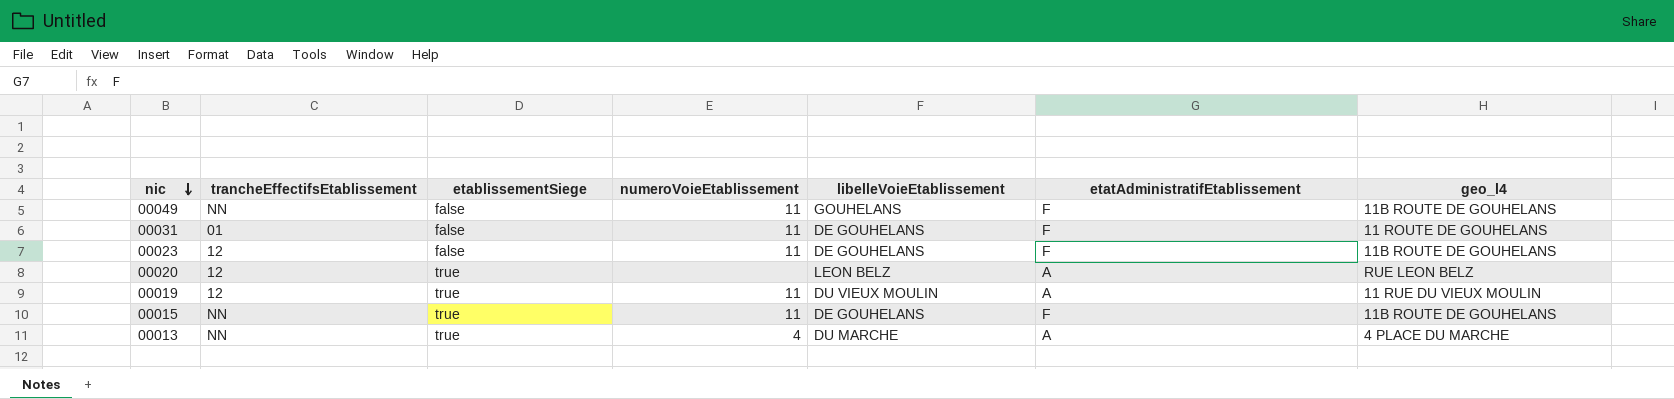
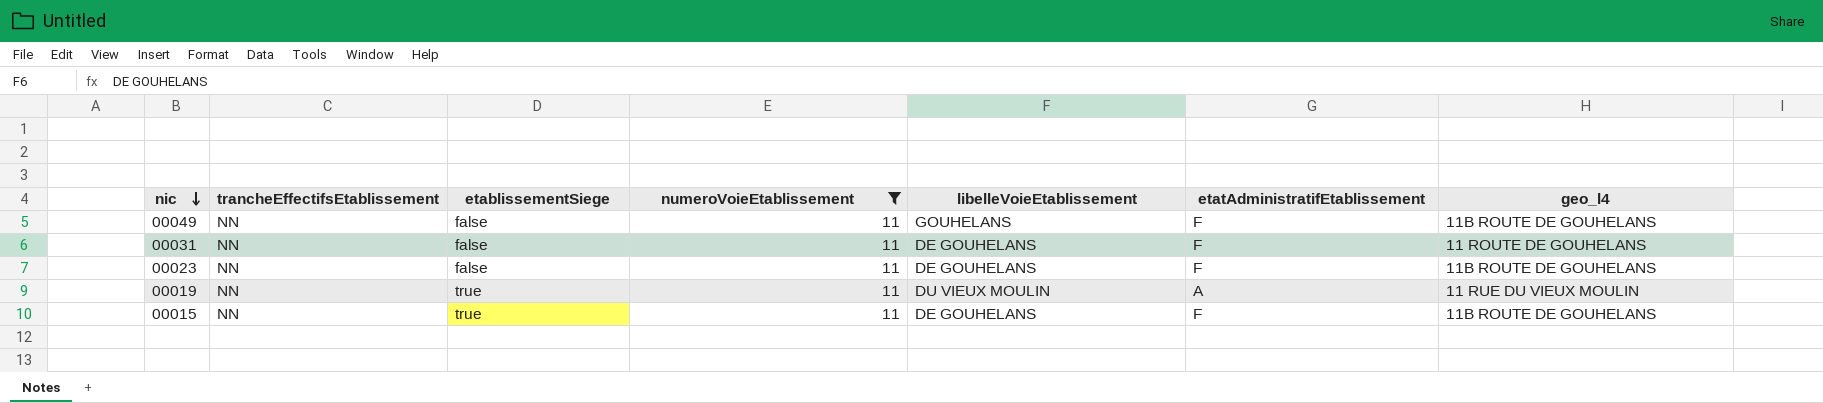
filter: none -> numeroVoieEtablissement = 11
00031 | trancheEffectifsEtablissement: 01 -> NN
00023 | trancheEffectifsEtablissement: 12 -> NN
00019 | trancheEffectifsEtablissement: 12 -> NN

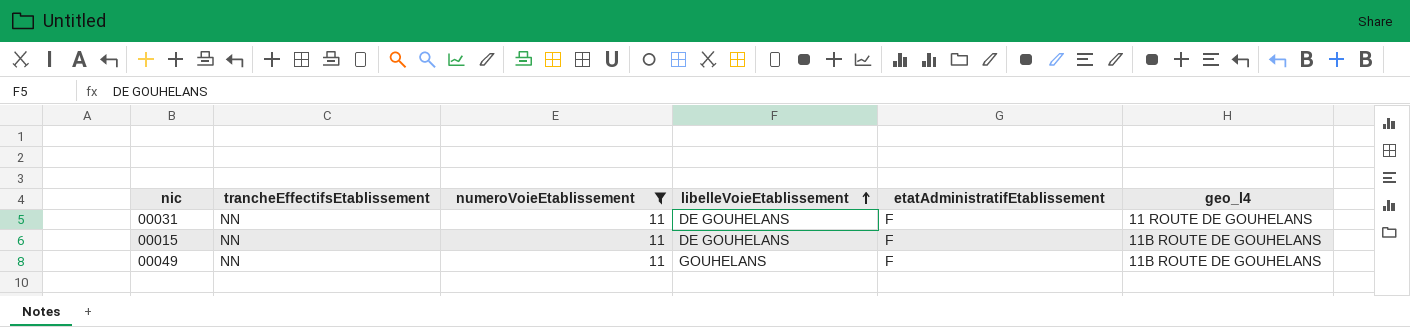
row order: nic descending -> libelleVoieEtablissement ascending
column etablissementSiege | position: 3 -> none
row 00023: NN | false | 11 | DE GOUHELANS | F | 11B ROUTE DE GOUHELANS -> none
row 00019: NN | true | 11 | DU VIEUX MOULIN | A | 11 RUE DU VIEUX MOULIN -> none

